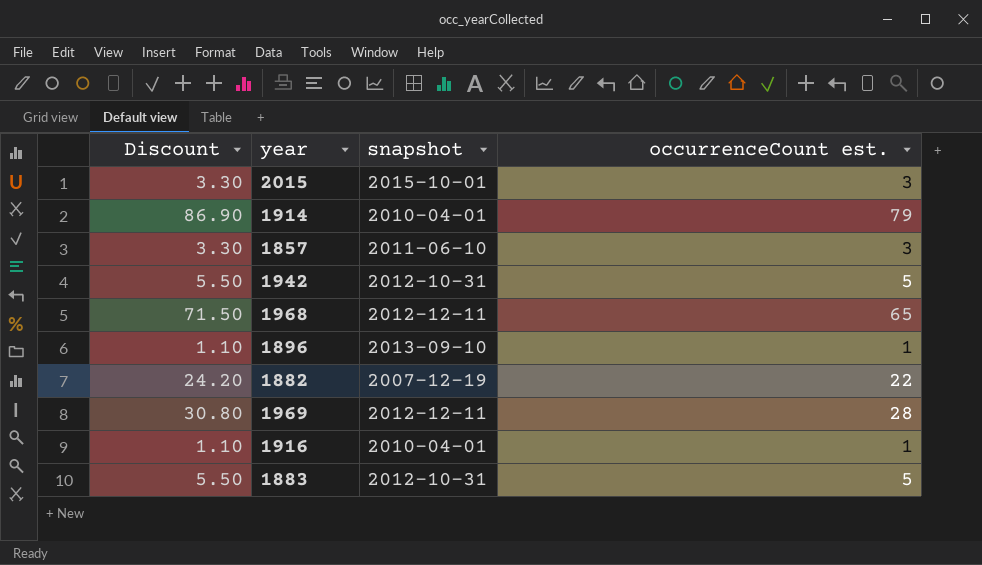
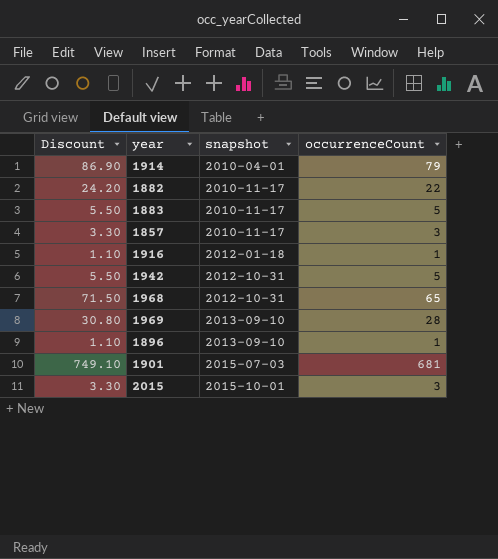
row order: none -> snapshot ascending
column name: occurrenceCount est. -> occurrenceCount
1882 | snapshot: 2007-12-19 -> 2010-11-17
1883 | snapshot: 2012-10-31 -> 2010-11-17
1857 | snapshot: 2011-06-10 -> 2010-11-17
1916 | snapshot: 2010-04-01 -> 2012-01-18
1968 | snapshot: 2012-12-11 -> 2012-10-31
1969 | snapshot: 2012-12-11 -> 2013-09-10
row 1901: none -> 749.10 | 2015-07-03 | 681

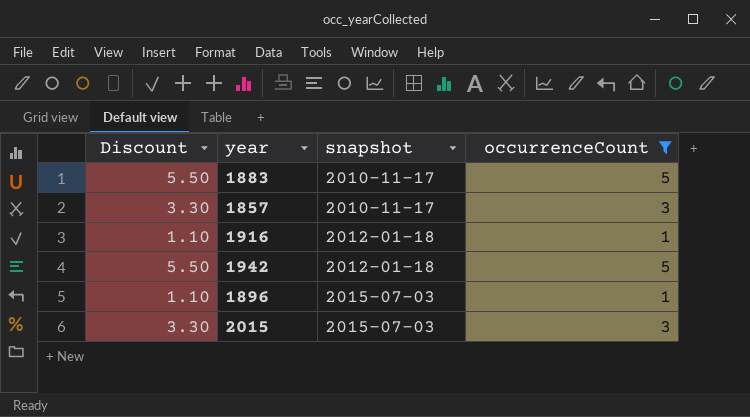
filter: none -> occurrenceCount <= 5
1942 | snapshot: 2012-10-31 -> 2012-01-18
1896 | snapshot: 2013-09-10 -> 2015-07-03
2015 | snapshot: 2015-10-01 -> 2015-07-03

